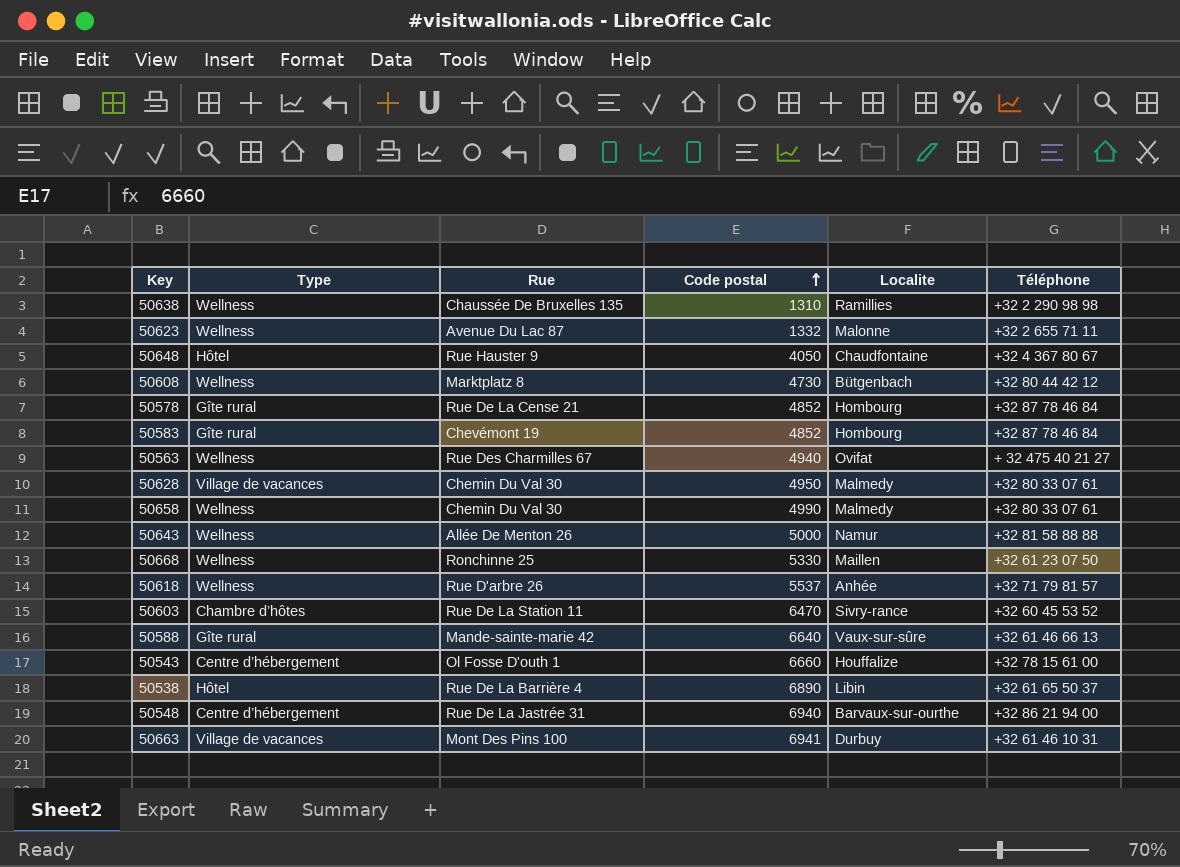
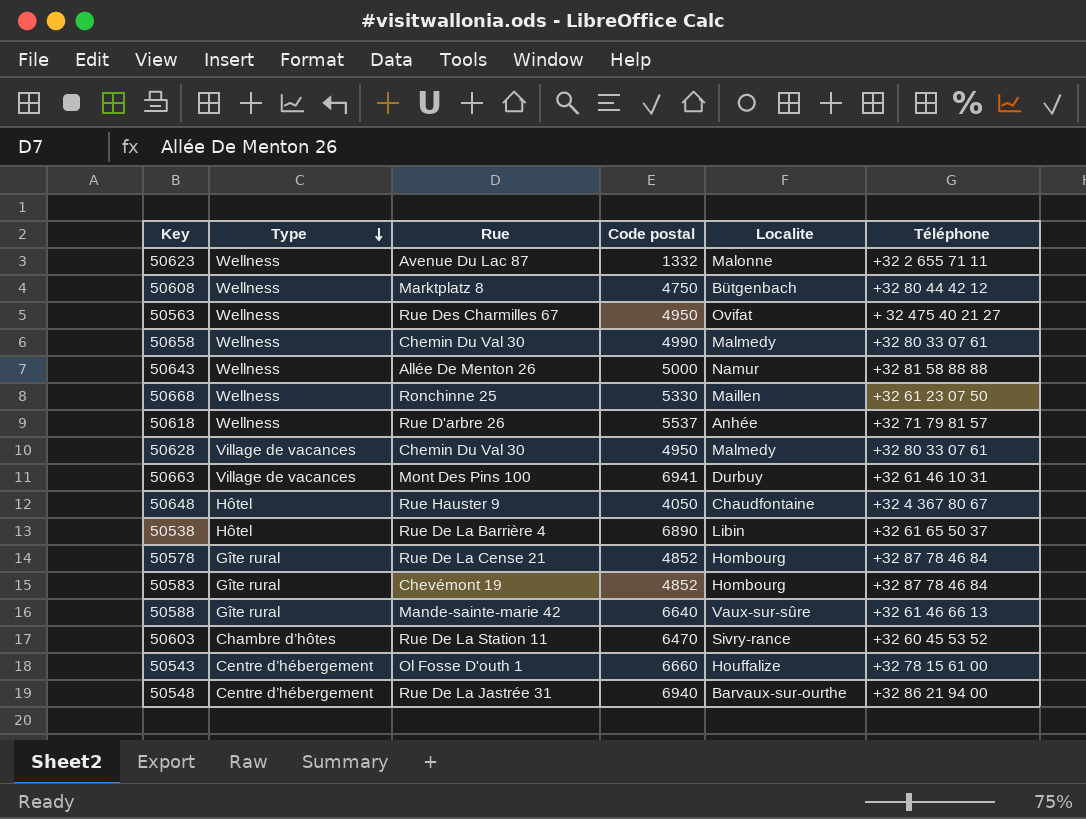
row order: Code postal ascending -> Type descending
row 50638: Wellness | Chaussée De Bruxelles 135 | 1310 | Ramillies | +32 2 290 98 98 -> none
50608 | Code postal: 4730 -> 4750
50563 | Code postal: 4940 -> 4950

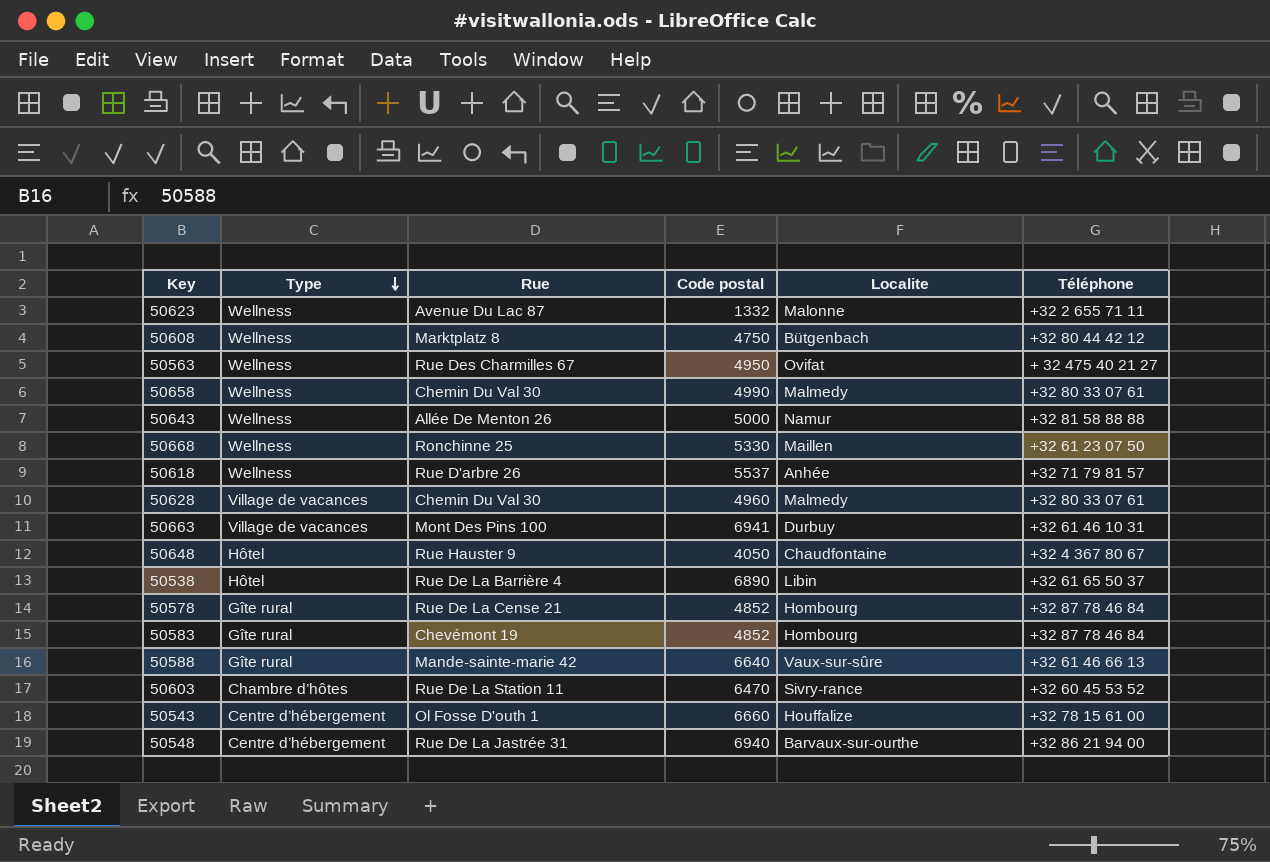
50628 | Code postal: 4950 -> 4960

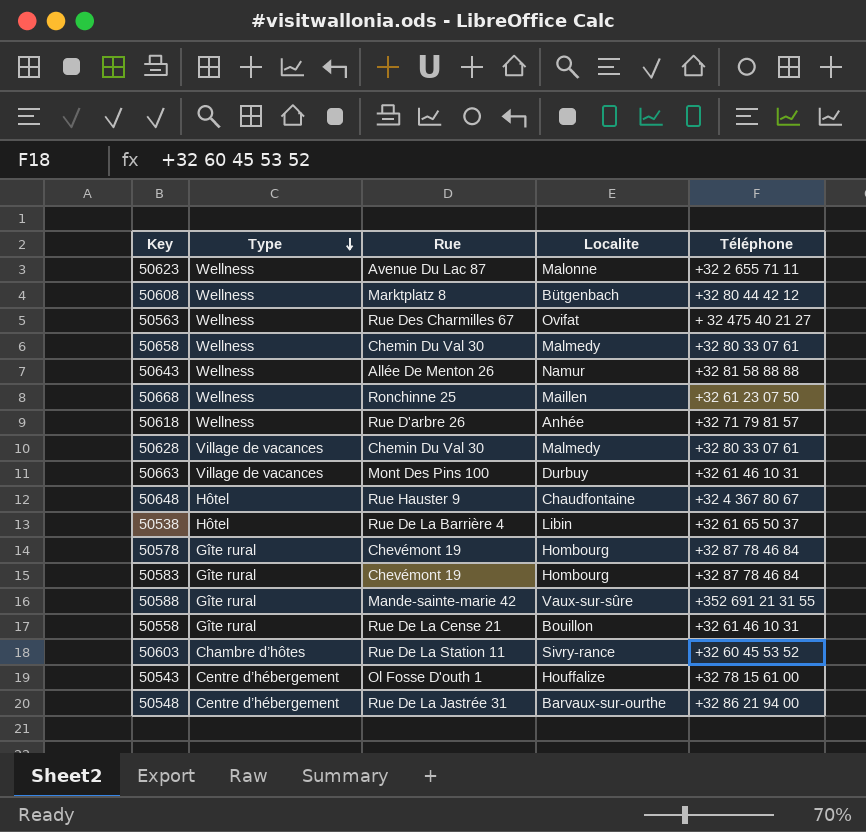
column Code postal | position: 4 -> none
50578 | Rue: Rue De La Cense 21 -> Chevémont 19
50588 | Téléphone: +32 61 46 66 13 -> +352 691 21 31 55
row 50558: none -> Gîte rural | Rue De La Cense 21 | Bouillon | +32 61 46 10 31

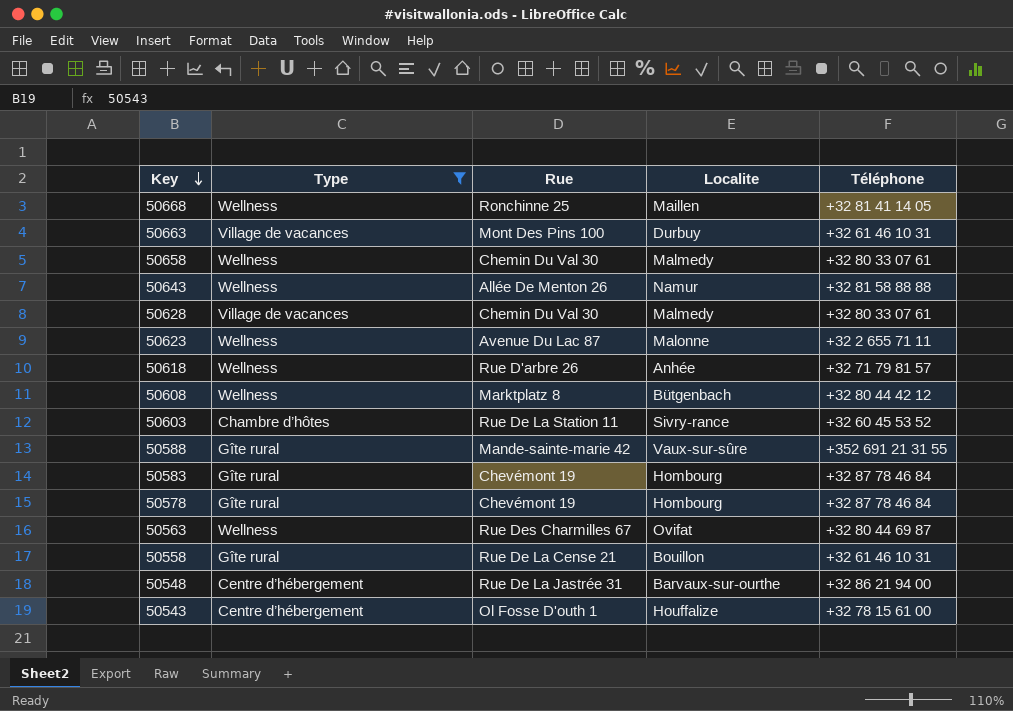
filter: none -> Type != Hôtel
row order: Type descending -> Key descending
50668 | Téléphone: +32 61 23 07 50 -> +32 81 41 14 05
50563 | Téléphone: + 32 475 40 21 27 -> +32 80 44 69 87

